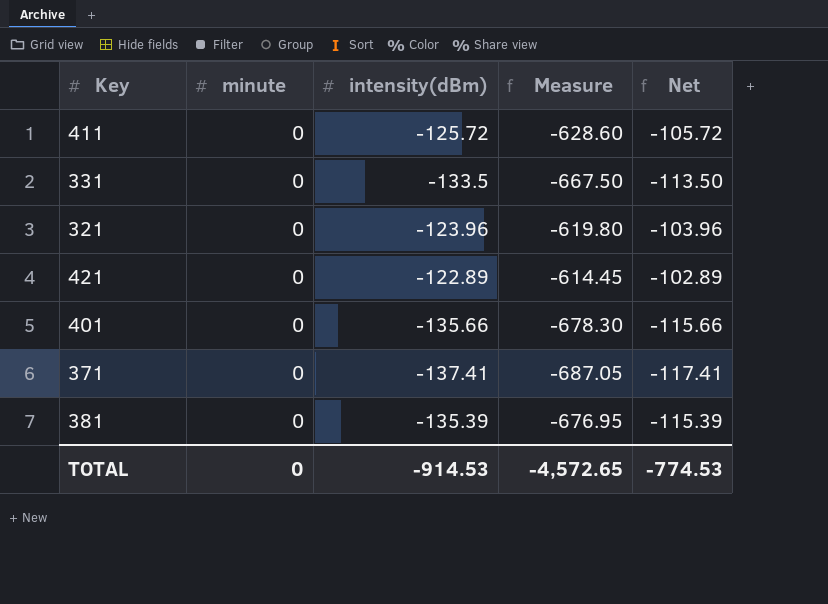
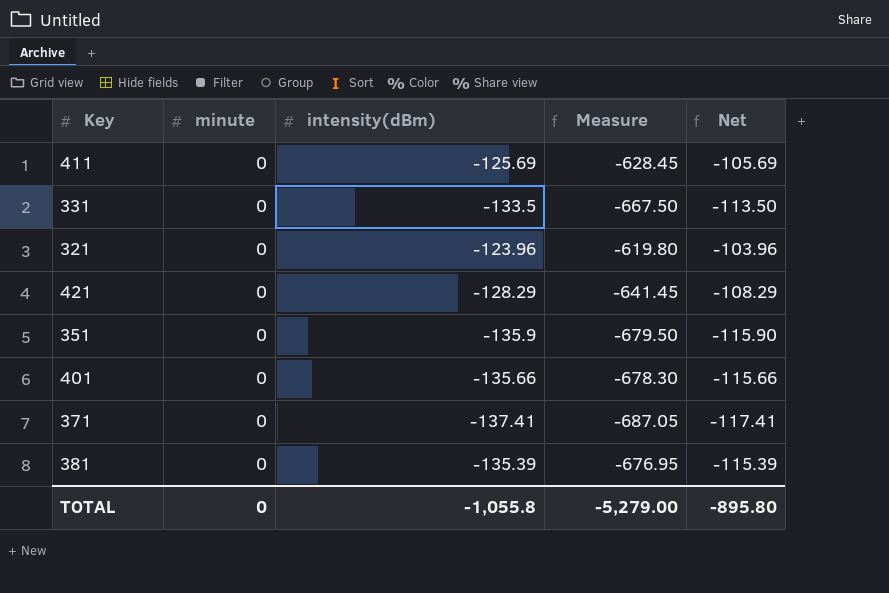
411 | intensity(dBm): -125.72 -> -125.69
411 | Measure: -628.60 -> -628.45
411 | Net: -105.72 -> -105.69
421 | intensity(dBm): -122.89 -> -128.29
421 | Measure: -614.45 -> -641.45
421 | Net: -102.89 -> -108.29
row 351: none -> 0 | -135.9 | -679.50 | -115.90
TOTAL | intensity(dBm): -914.53 -> -1,055.8
TOTAL | Measure: -4,572.65 -> -5,279.00
TOTAL | Net: -774.53 -> -895.80

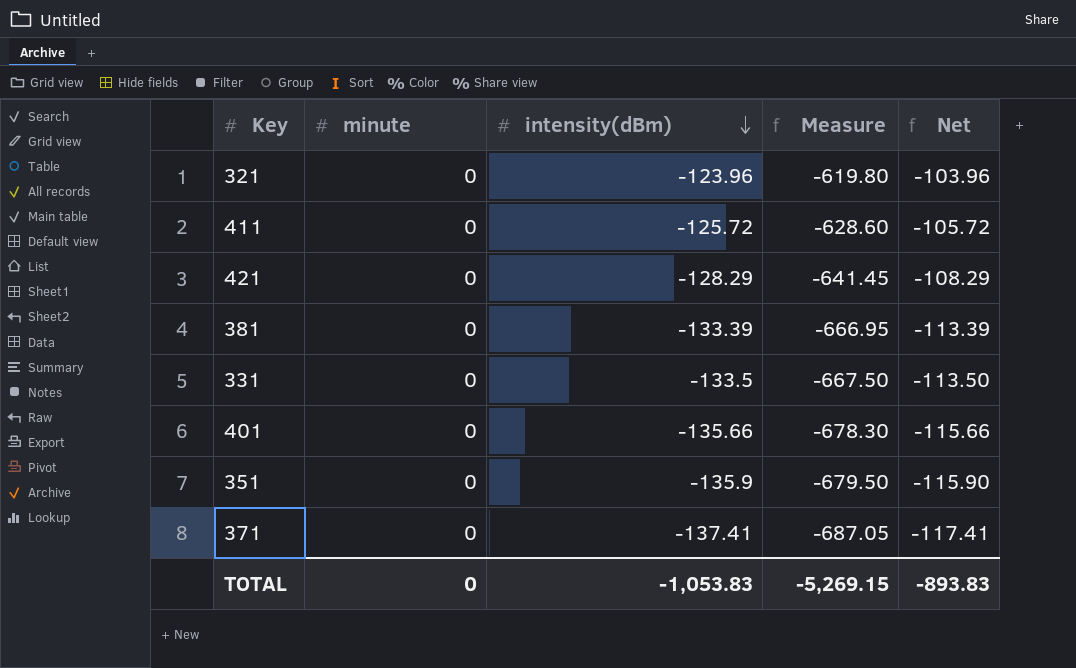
row order: none -> intensity(dBm) descending
411 | intensity(dBm): -125.69 -> -125.72
411 | Measure: -628.45 -> -628.60
411 | Net: -105.69 -> -105.72
381 | intensity(dBm): -135.39 -> -133.39
381 | Measure: -676.95 -> -666.95
381 | Net: -115.39 -> -113.39
TOTAL | intensity(dBm): -1,055.8 -> -1,053.83
TOTAL | Measure: -5,279.00 -> -5,269.15
TOTAL | Net: -895.80 -> -893.83

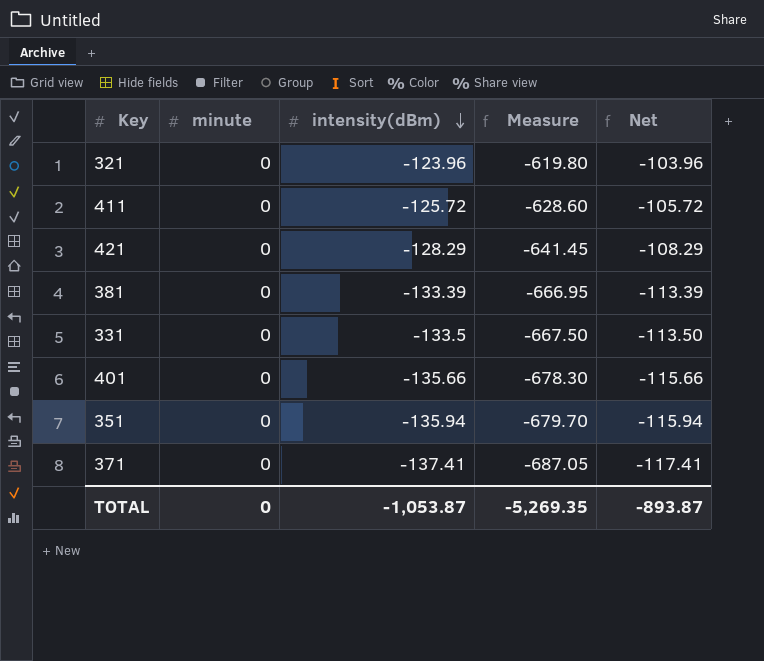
351 | intensity(dBm): -135.9 -> -135.94
351 | Measure: -679.50 -> -679.70
351 | Net: -115.90 -> -115.94
TOTAL | intensity(dBm): -1,053.83 -> -1,053.87
TOTAL | Measure: -5,269.15 -> -5,269.35
TOTAL | Net: -893.83 -> -893.87

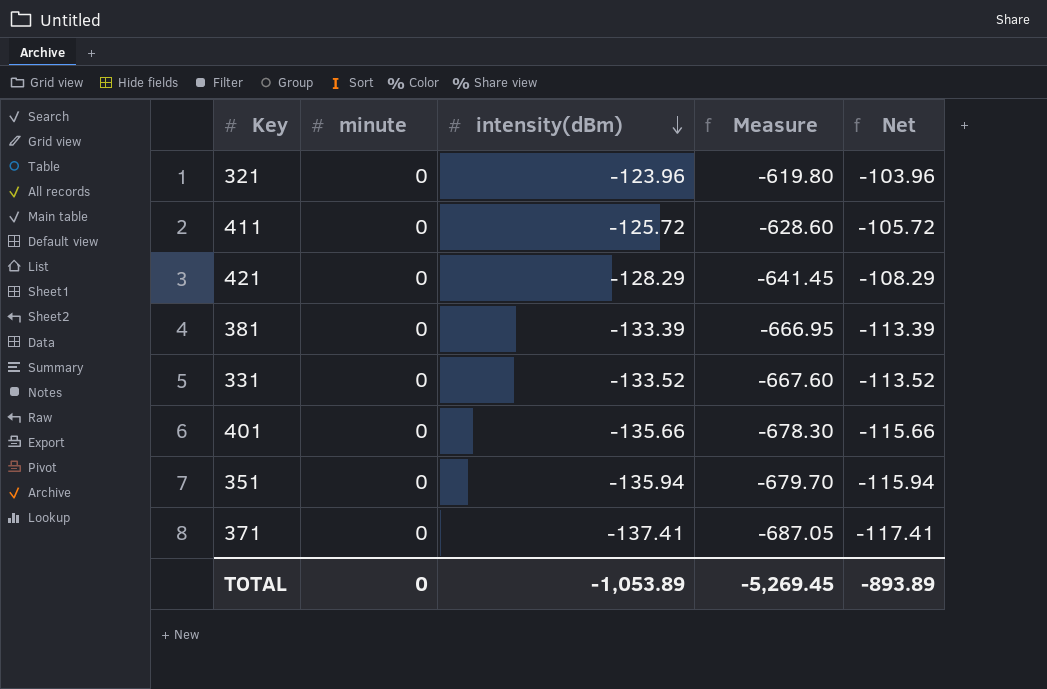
331 | intensity(dBm): -133.5 -> -133.52
331 | Measure: -667.50 -> -667.60
331 | Net: -113.50 -> -113.52
TOTAL | intensity(dBm): -1,053.87 -> -1,053.89
TOTAL | Measure: -5,269.35 -> -5,269.45
TOTAL | Net: -893.87 -> -893.89

